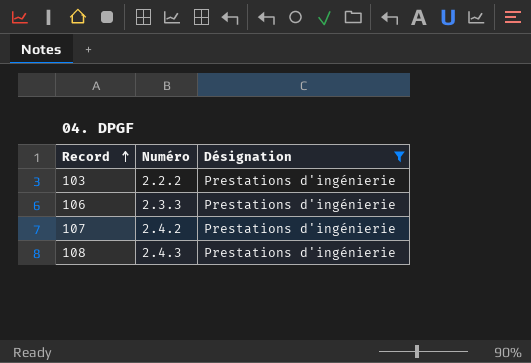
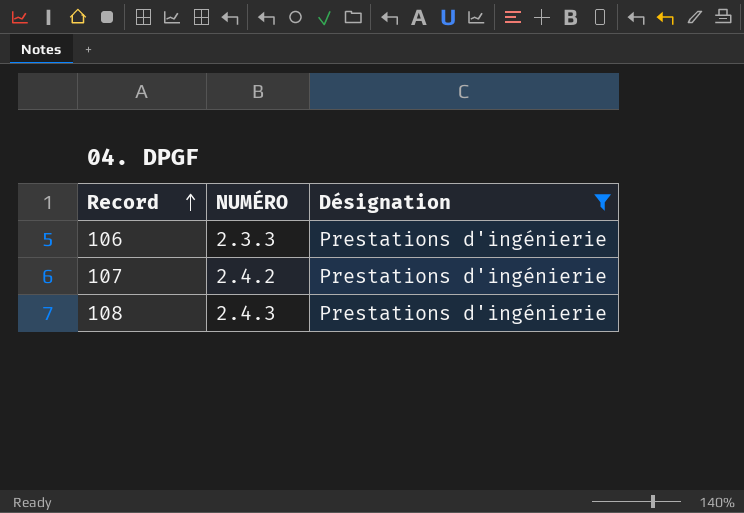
column name: Numéro -> NUMÉRO
row 103: 2.2.2 | Prestations d'ingénierie -> none

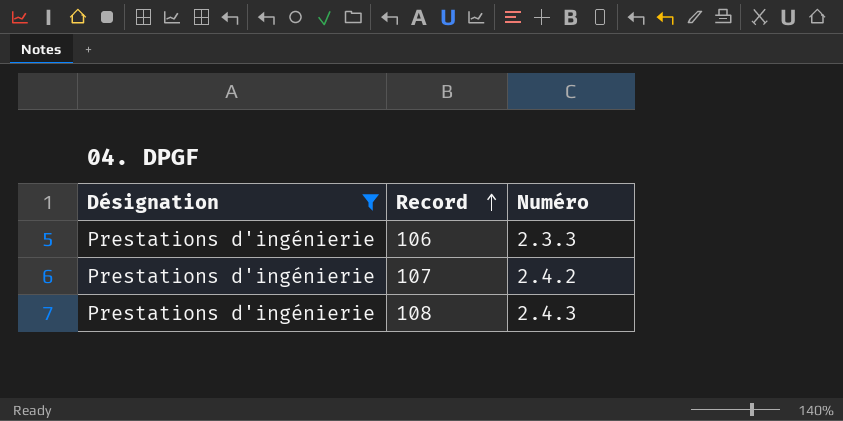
column Désignation | position: 3 -> 1
column name: NUMÉRO -> Numéro

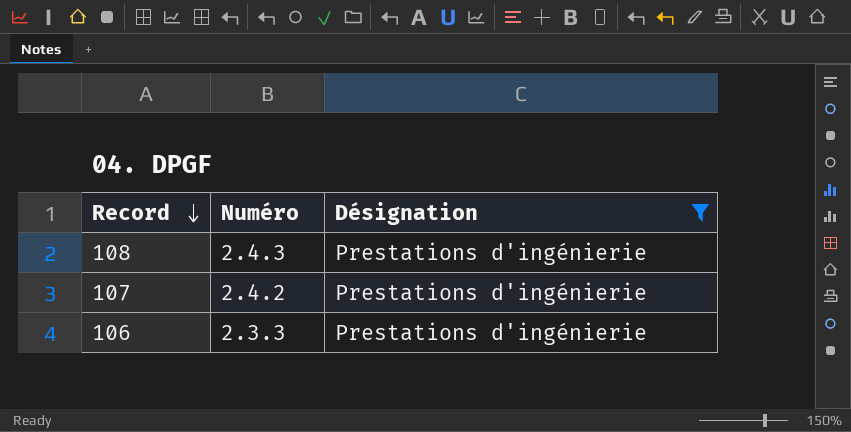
row order: Record ascending -> Record descending
column Désignation | position: 1 -> 3

